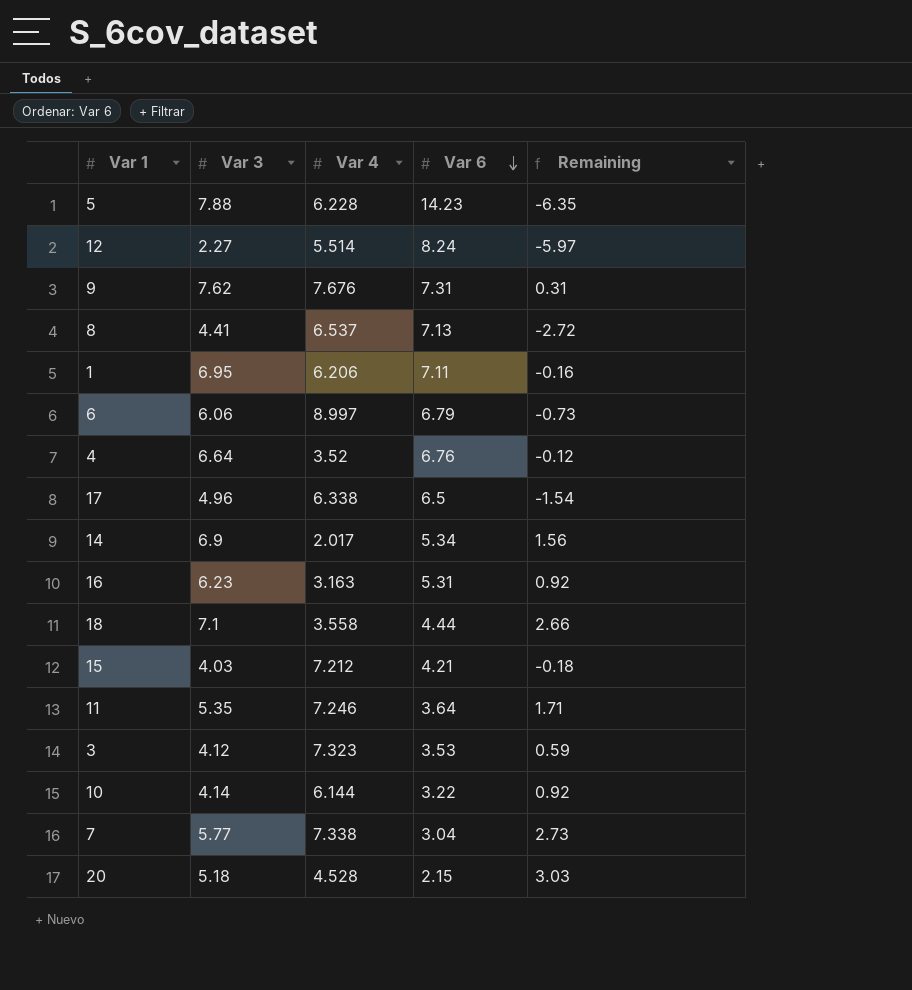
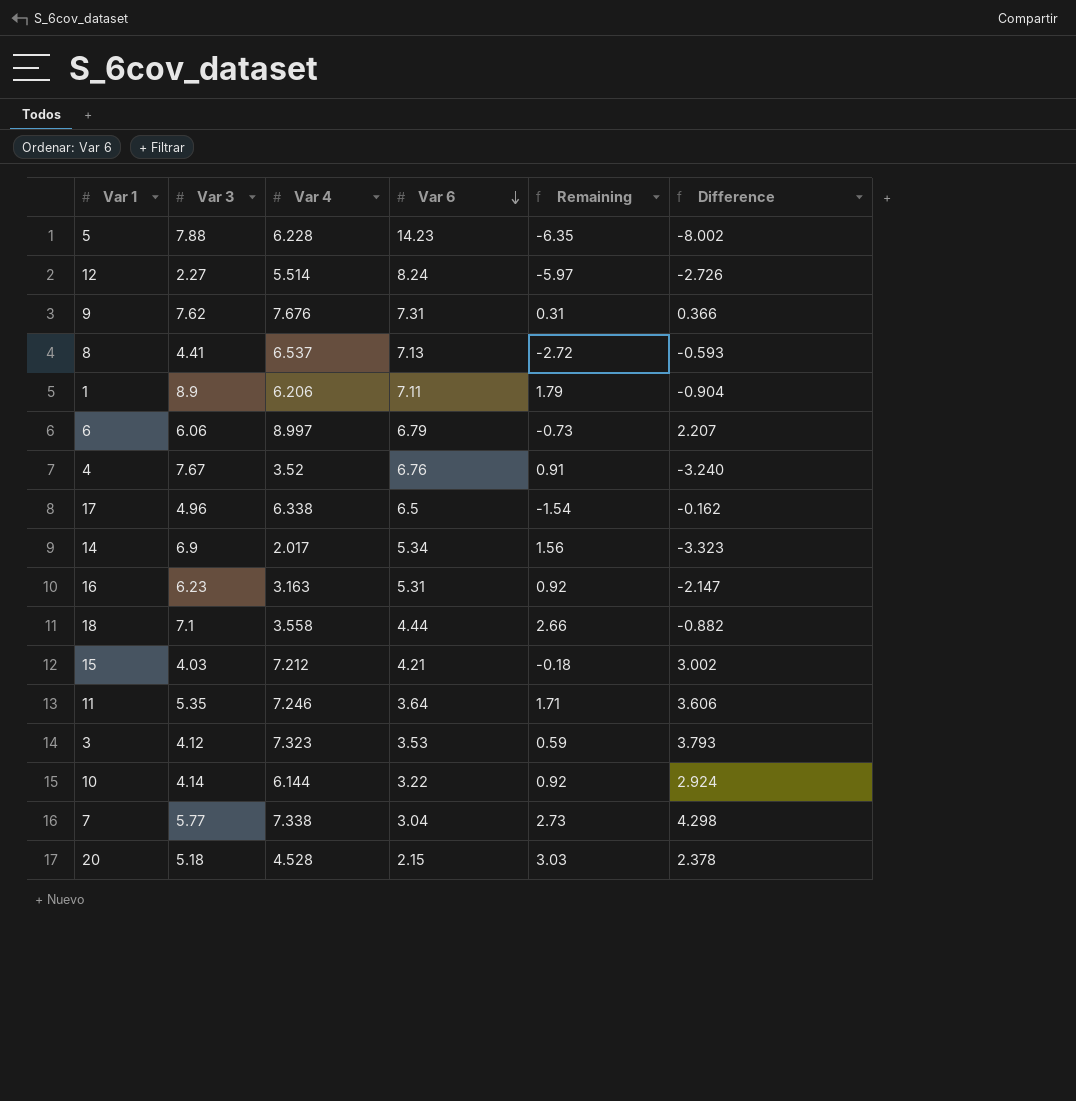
column Difference | formula: none -> [Var 4] - [Var 6]
1 | Var 3: 6.95 -> 8.9
1 | Remaining: -0.16 -> 1.79
4 | Var 3: 6.64 -> 7.67
4 | Remaining: -0.12 -> 0.91

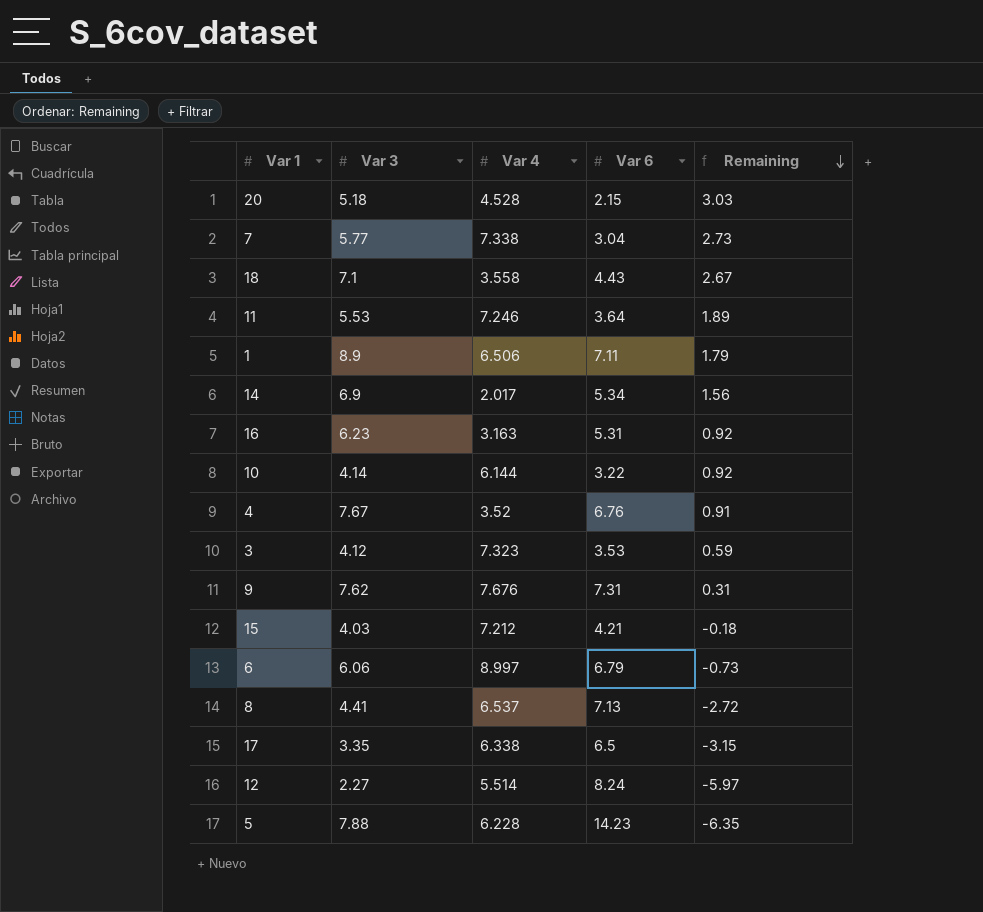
row order: Var 6 descending -> Remaining descending
column Difference | formula: [Var 4] - [Var 6] -> none
18 | Var 6: 4.44 -> 4.43
18 | Remaining: 2.66 -> 2.67
11 | Var 3: 5.35 -> 5.53
11 | Remaining: 1.71 -> 1.89
1 | Var 4: 6.206 -> 6.506
17 | Var 3: 4.96 -> 3.35
17 | Remaining: -1.54 -> -3.15

